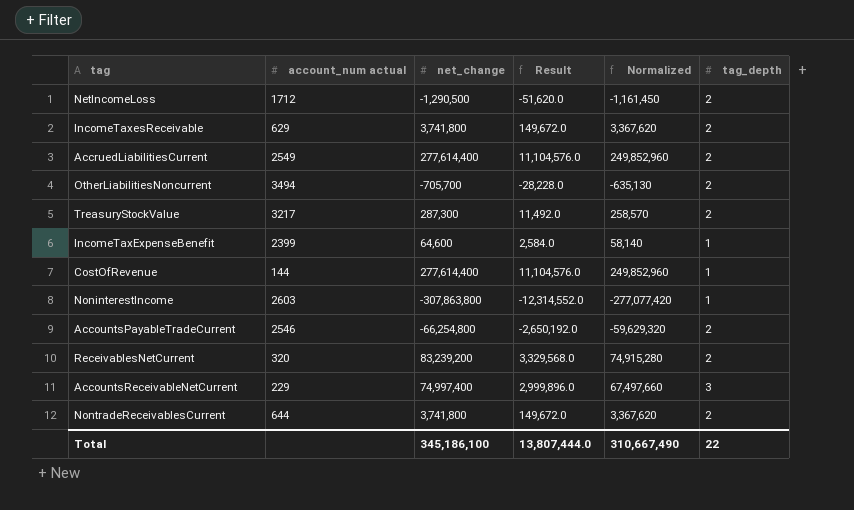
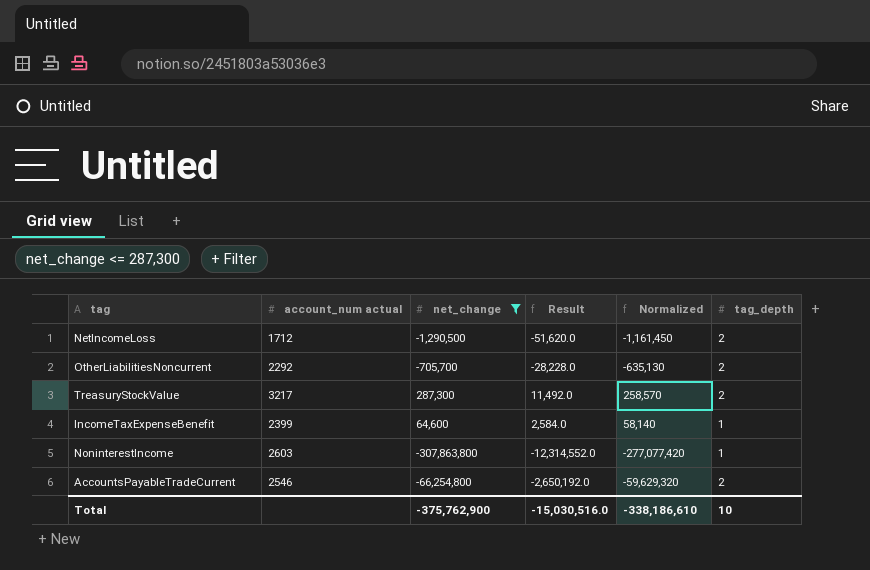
filter: none -> net_change <= 287,300
OtherLiabilitiesNoncurrent | account_num actual: 3494 -> 2292
Total | net_change: 345,186,100 -> -375,762,900
Total | Result: 13,807,444.0 -> -15,030,516.0
Total | Normalized: 310,667,490 -> -338,186,610
Total | tag_depth: 22 -> 10

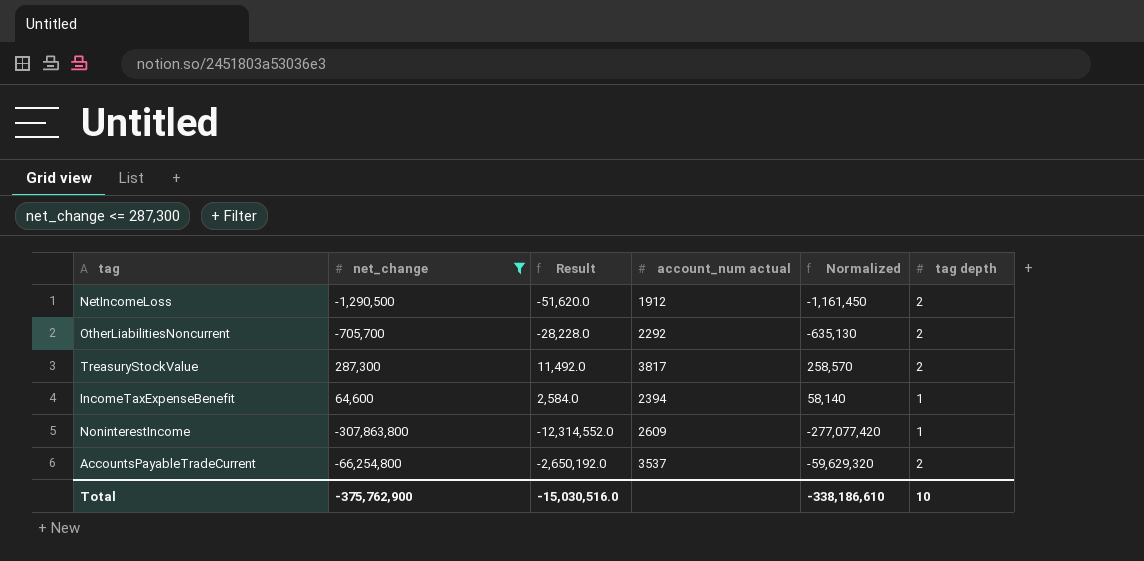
column account_num actual | position: 2 -> 4
column name: tag_depth -> tag depth
NetIncomeLoss | account_num actual: 1712 -> 1912
TreasuryStockValue | account_num actual: 3217 -> 3817
IncomeTaxExpenseBenefit | account_num actual: 2399 -> 2394
NoninterestIncome | account_num actual: 2603 -> 2609
AccountsPayableTradeCurrent | account_num actual: 2546 -> 3537

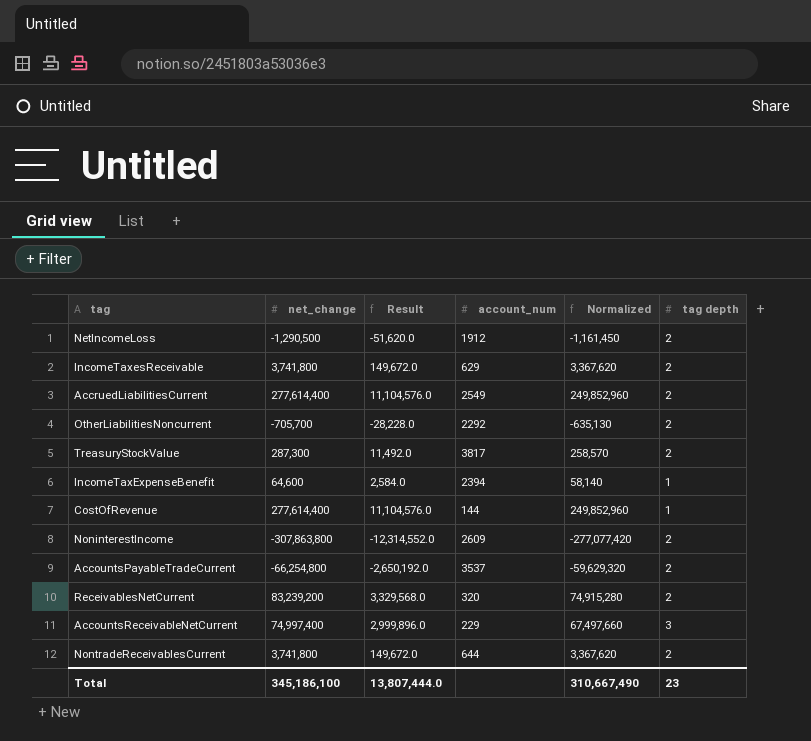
filter: net_change <= 287,300 -> none
column name: account_num actual -> account_num
NoninterestIncome | tag depth: 1 -> 2
Total | net_change: -375,762,900 -> 345,186,100
Total | Result: -15,030,516.0 -> 13,807,444.0
Total | Normalized: -338,186,610 -> 310,667,490
Total | tag depth: 10 -> 23

